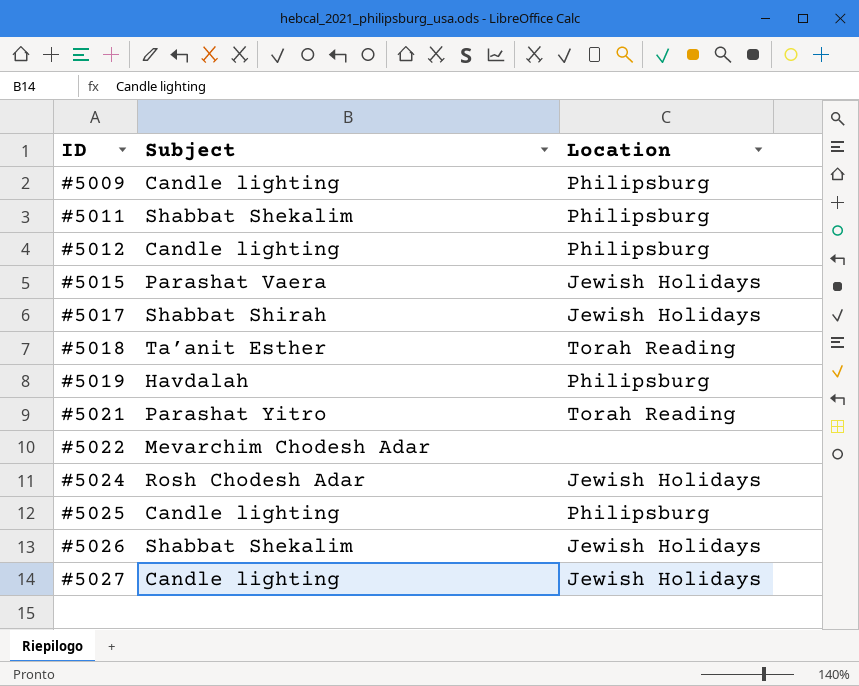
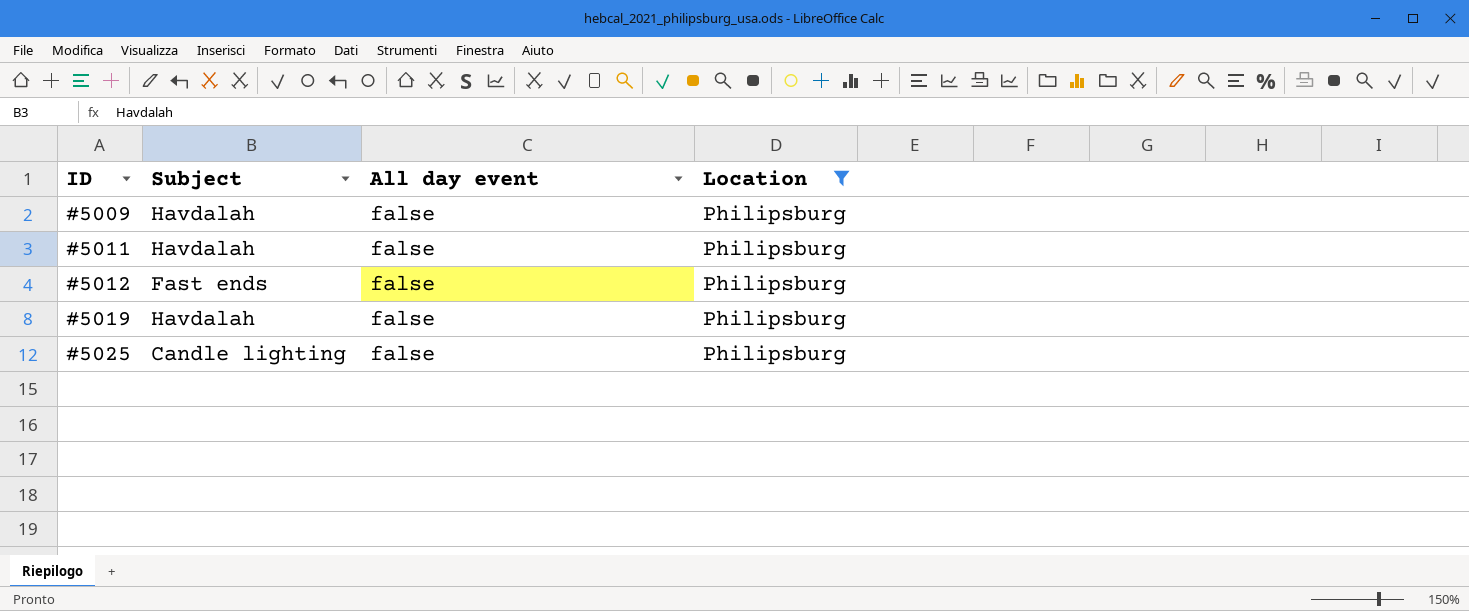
filter: none -> Location = Philipsburg
column All day event | position: none -> 3
#5009 | Subject: Candle lighting -> Havdalah
#5011 | Subject: Shabbat Shekalim -> Havdalah
#5012 | Subject: Candle lighting -> Fast ends

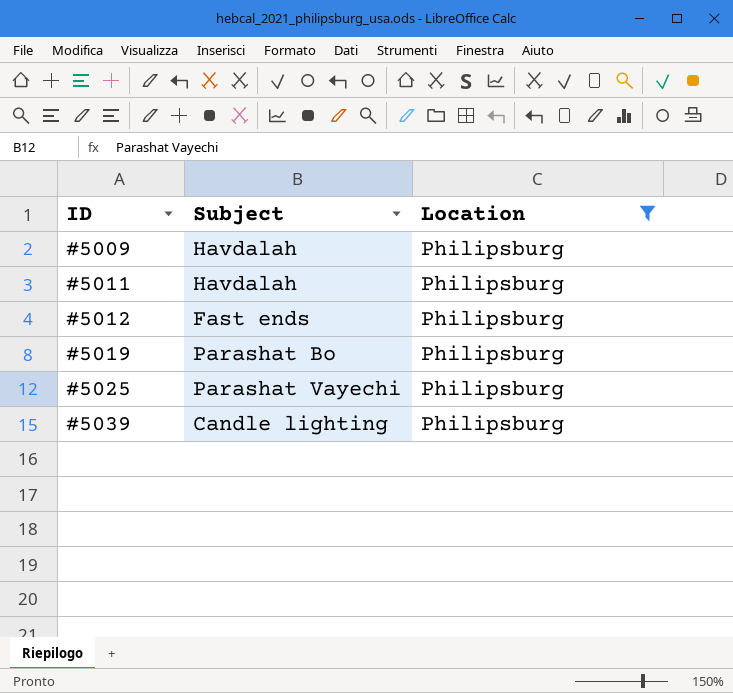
column All day event | position: 3 -> none
#5019 | Subject: Havdalah -> Parashat Bo
#5025 | Subject: Candle lighting -> Parashat Vayechi
row #5039: none -> Candle lighting | Philipsburg

